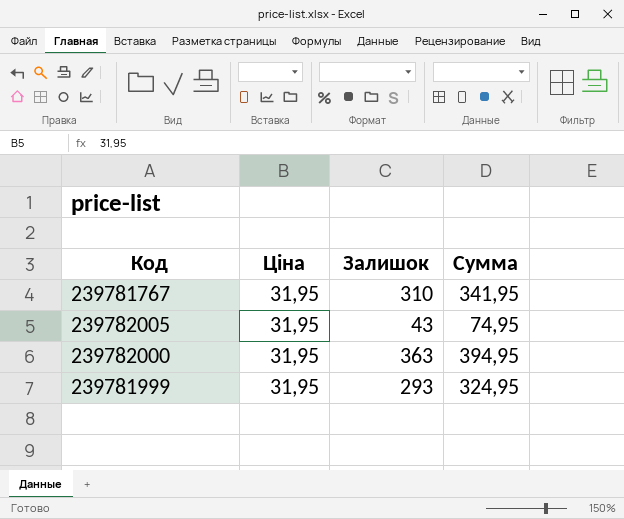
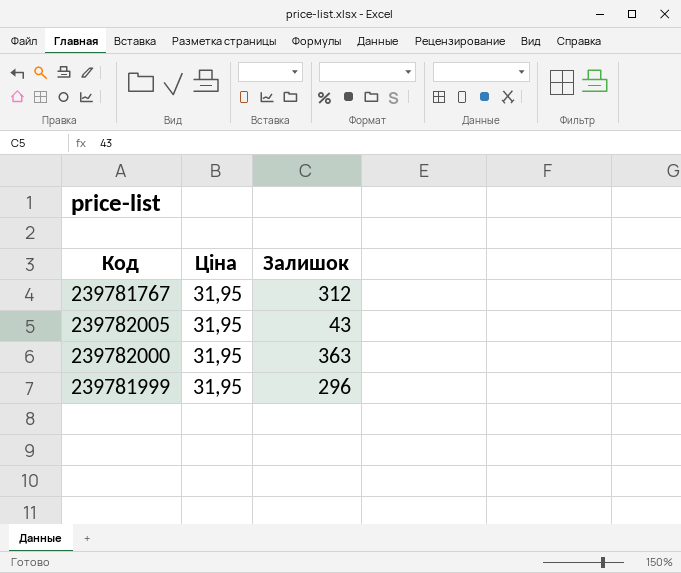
column Сумма | formula: [Ціна] + [Залишок] -> none
239781767 | Залишок: 310 -> 312
239781999 | Залишок: 293 -> 296

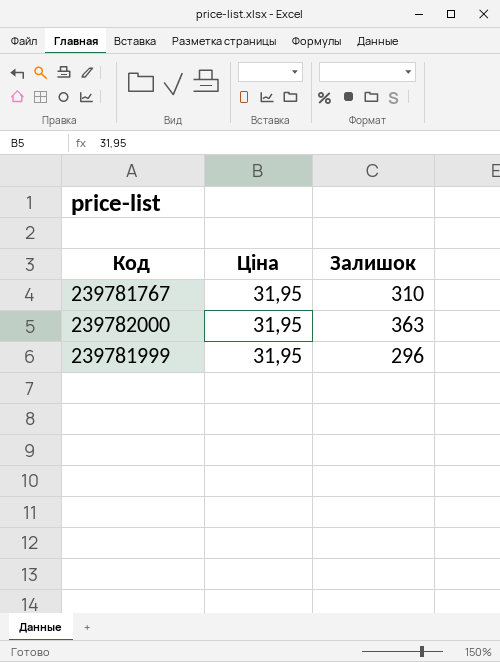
row 239782005: 31,95 | 43 -> none
239781767 | Залишок: 312 -> 310

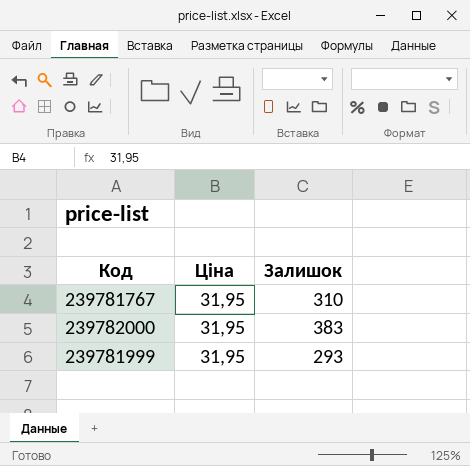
239782000 | Залишок: 363 -> 383
239781999 | Залишок: 296 -> 293

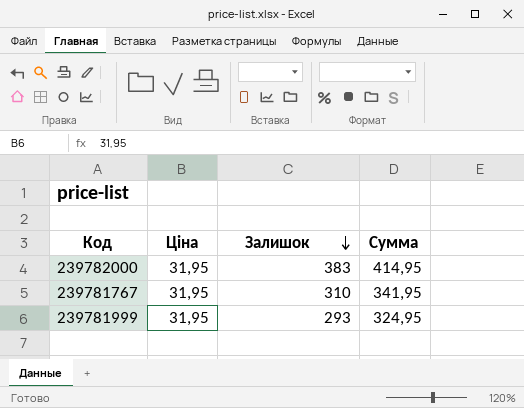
row order: none -> Залишок descending
column Сумма | formula: none -> [Ціна] + [Залишок]

